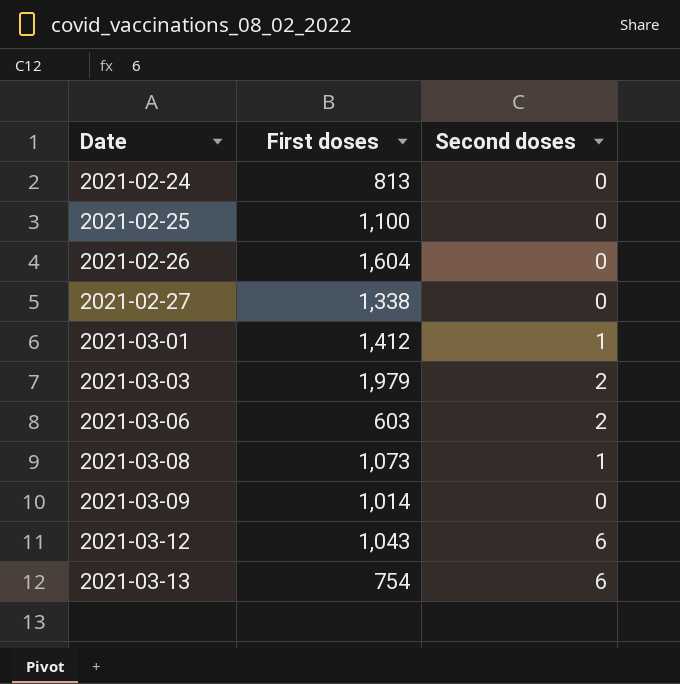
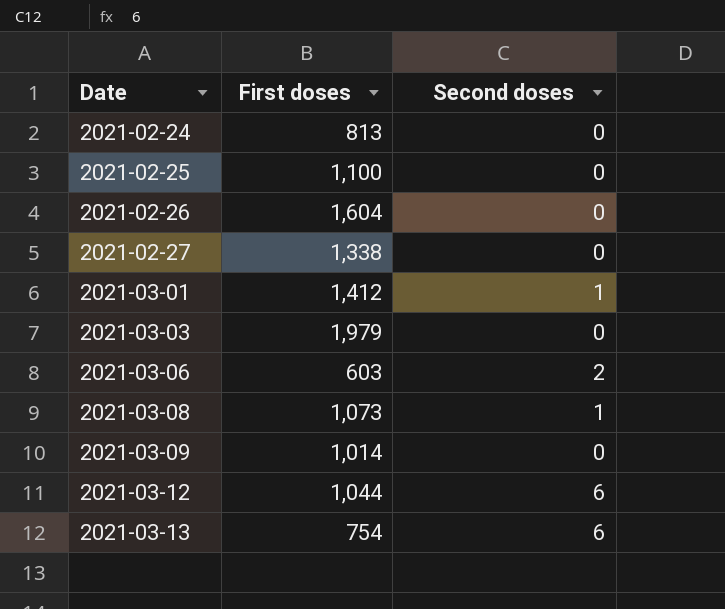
2021-03-03 | Second doses: 2 -> 0
2021-03-12 | First doses: 1,043 -> 1,044

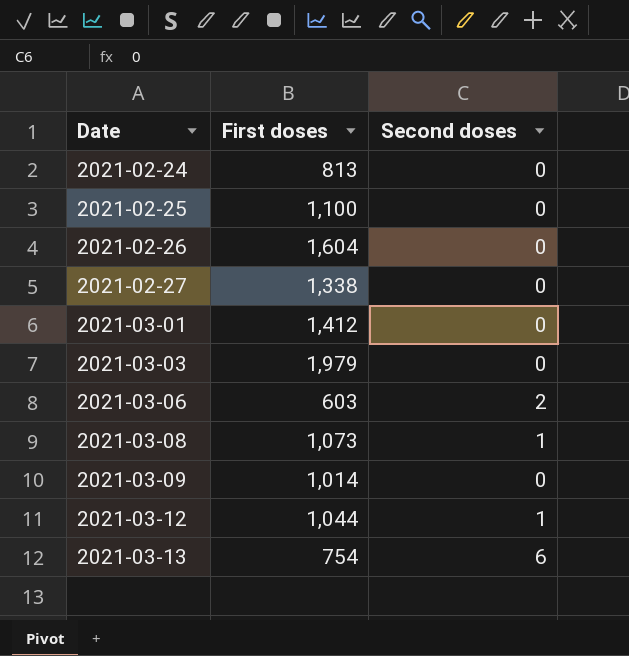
2021-03-01 | Second doses: 1 -> 0
2021-03-12 | Second doses: 6 -> 1

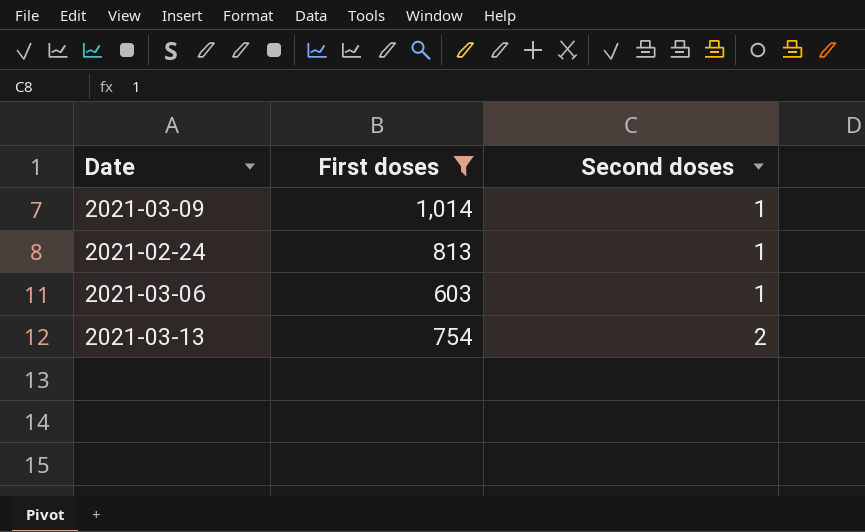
filter: none -> First doses <= 1,014
row order: Date ascending -> Second doses ascending
2021-03-09 | Second doses: 0 -> 1
2021-02-24 | Second doses: 0 -> 1
2021-03-06 | Second doses: 2 -> 1
2021-03-13 | Second doses: 6 -> 2

